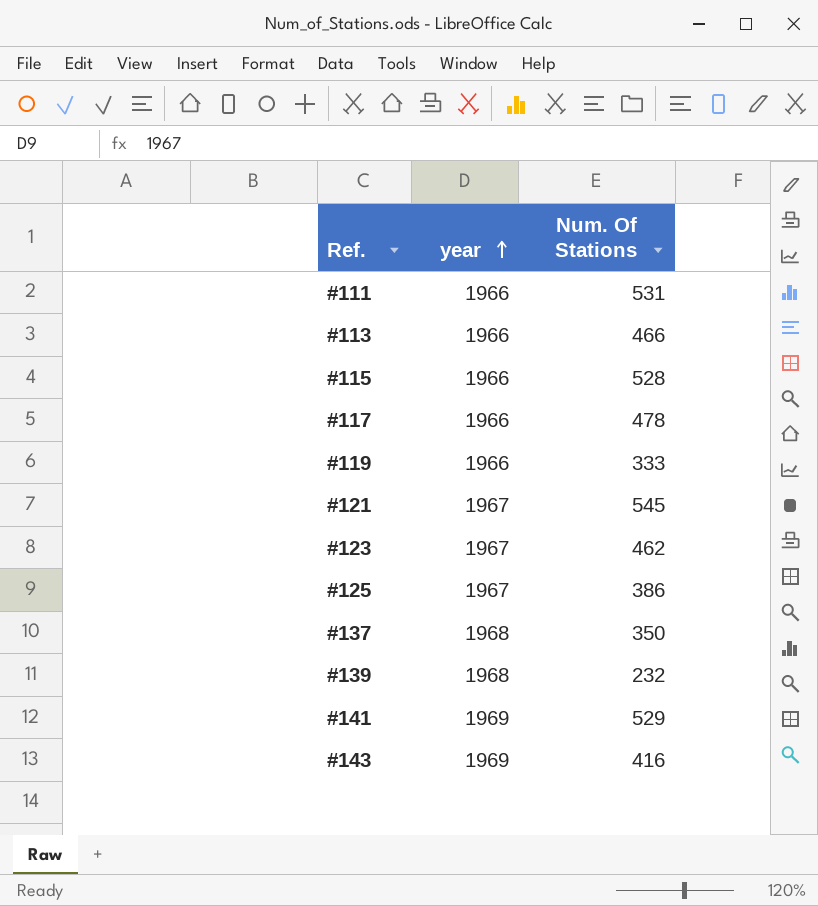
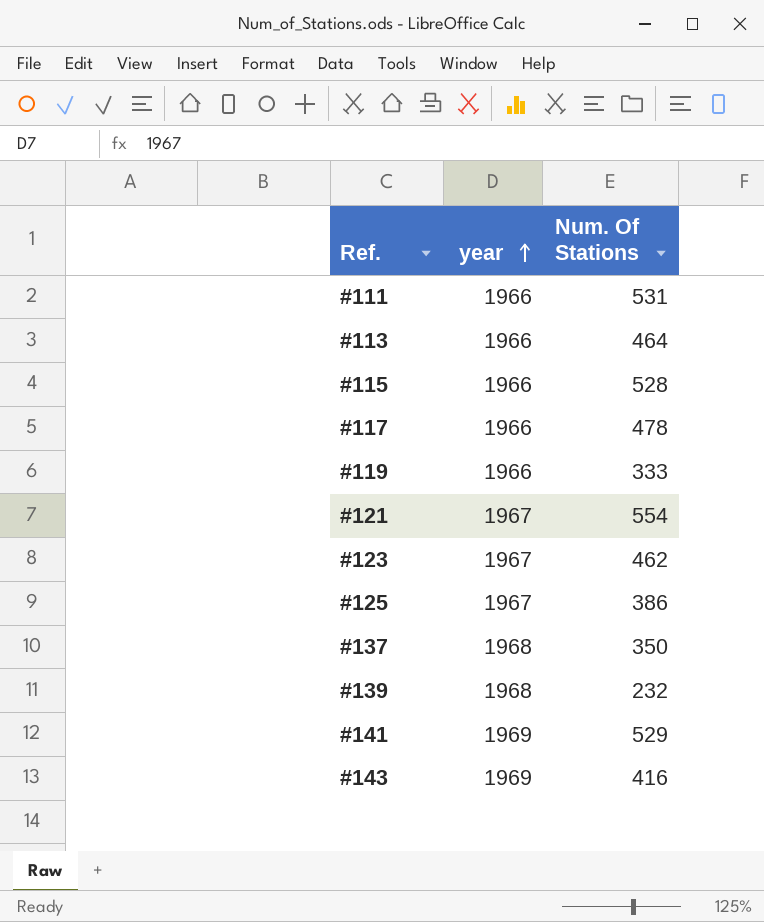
#113 | Num. Of Stations: 466 -> 464
#121 | Num. Of Stations: 545 -> 554

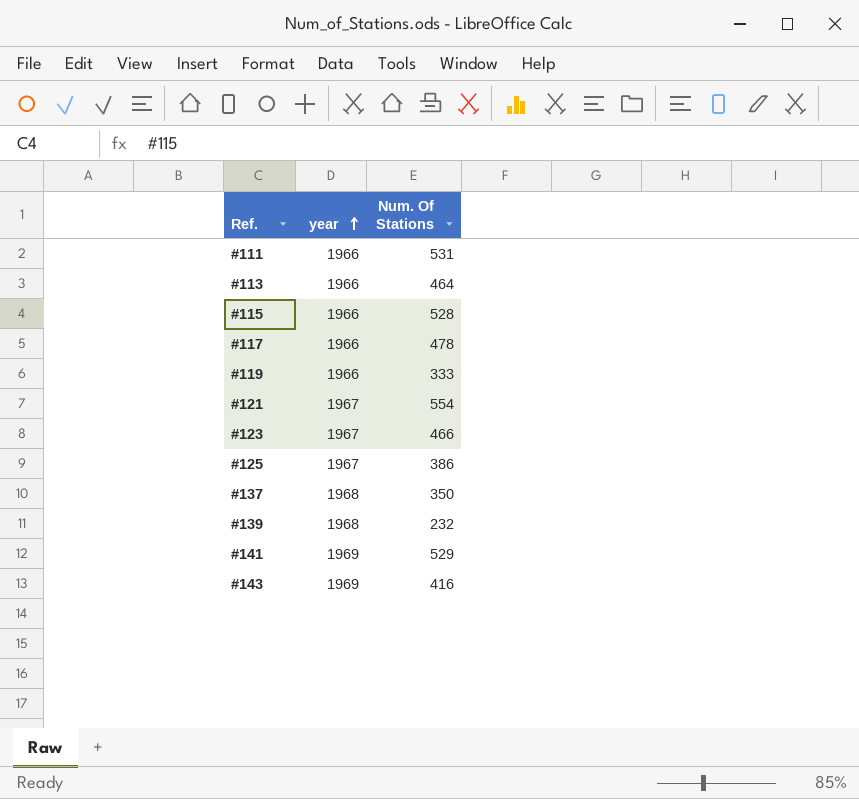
#123 | Num. Of Stations: 462 -> 466

